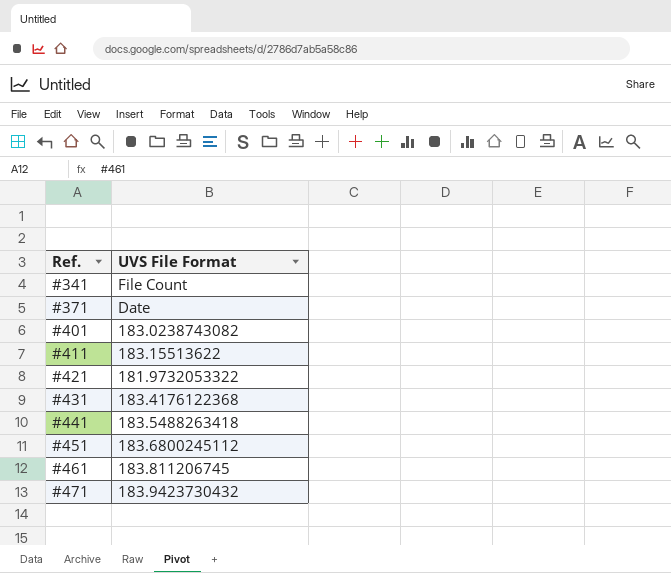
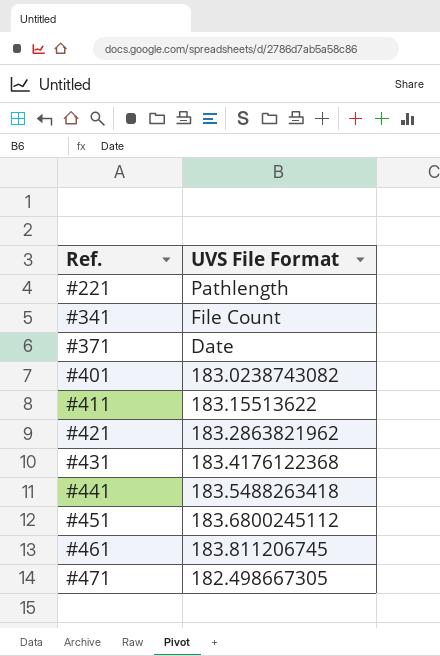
row #221: none -> Pathlength
#421 | UVS File Format: 181.9732053322 -> 183.2863821962
#471 | UVS File Format: 183.9423730432 -> 182.498667305

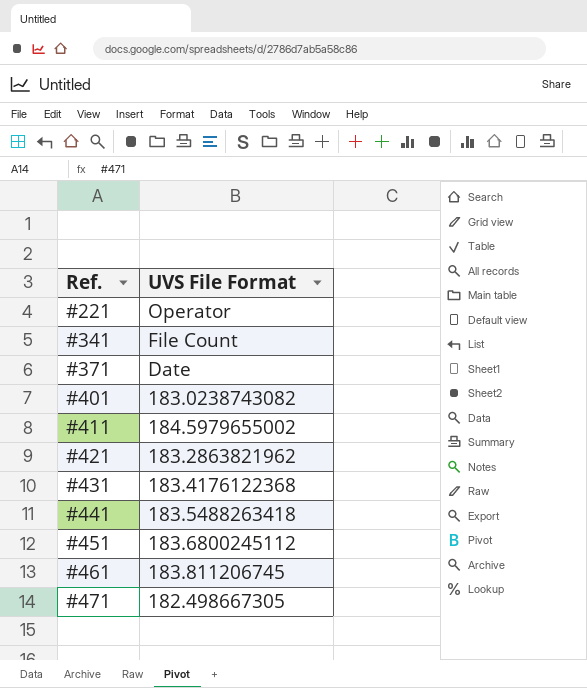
#221 | UVS File Format: Pathlength -> Operator
#411 | UVS File Format: 183.15513622 -> 184.5979655002

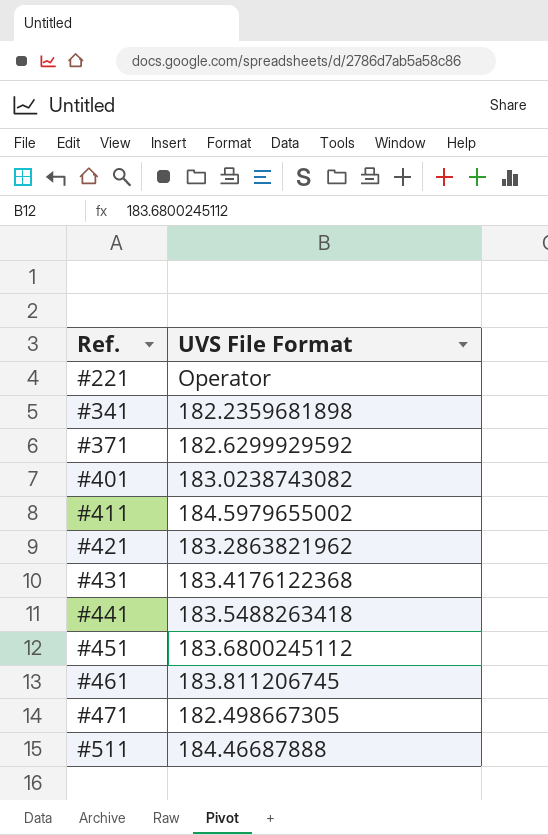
#341 | UVS File Format: File Count -> 182.2359681898
#371 | UVS File Format: Date -> 182.6299929592
row #511: none -> 184.46687888

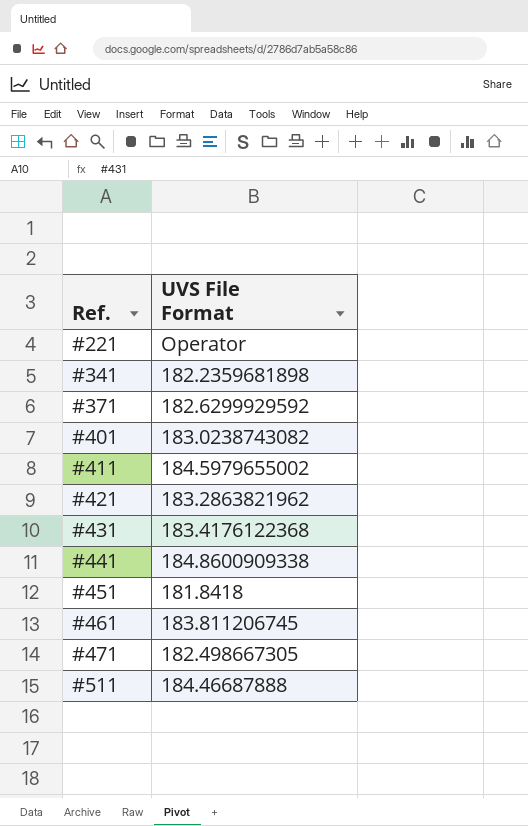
#441 | UVS File Format: 183.5488263418 -> 184.8600909338
#451 | UVS File Format: 183.6800245112 -> 181.8418

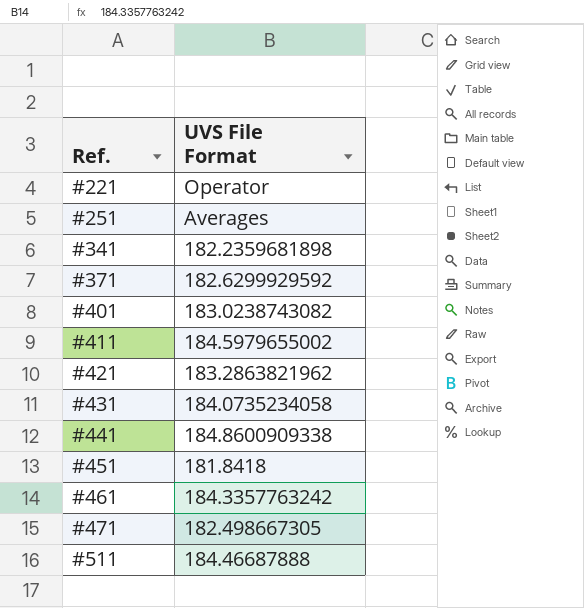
row #251: none -> Averages
#431 | UVS File Format: 183.4176122368 -> 184.0735234058
#461 | UVS File Format: 183.811206745 -> 184.3357763242

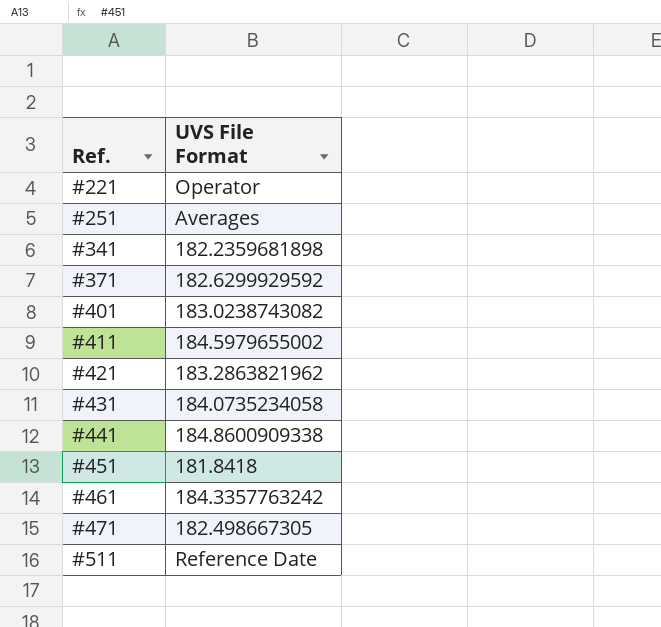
#511 | UVS File Format: 184.46687888 -> Reference Date

